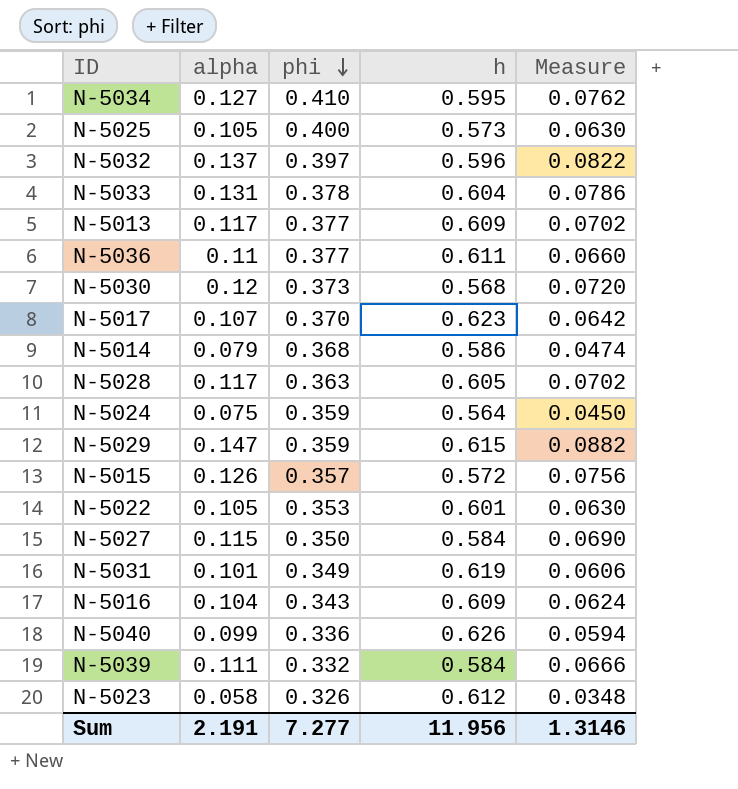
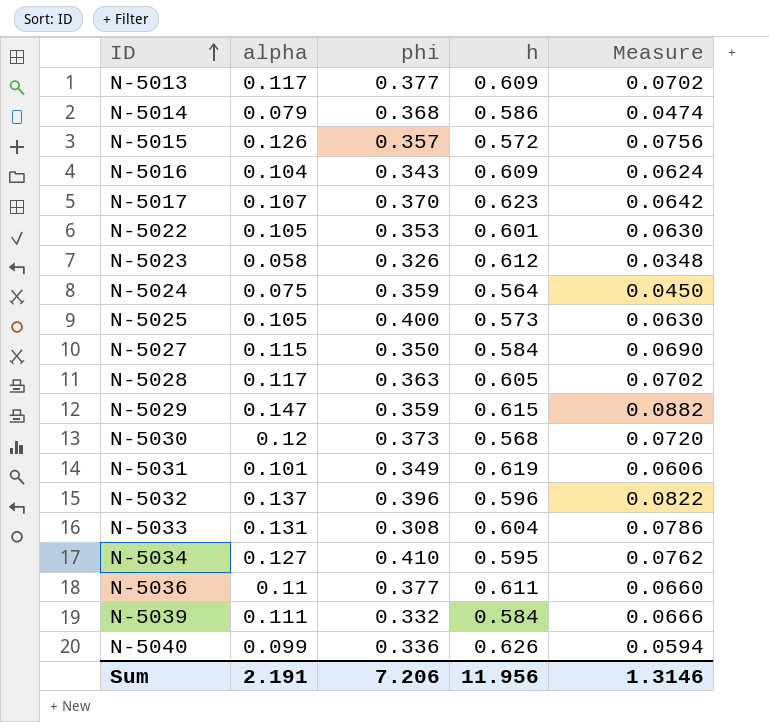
row order: phi descending -> ID ascending
N-5032 | phi: 0.397 -> 0.396
N-5033 | phi: 0.378 -> 0.308
Sum | phi: 7.277 -> 7.206

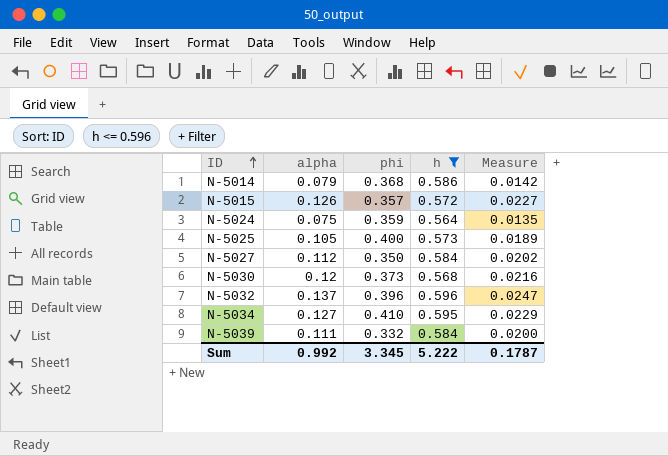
filter: none -> h <= 0.596
column Measure | formula: [alpha] * 0.6 -> [alpha] * 0.18
N-5027 | alpha: 0.115 -> 0.112
Sum | alpha: 2.191 -> 0.992
Sum | phi: 7.206 -> 3.345
Sum | h: 11.956 -> 5.222
Sum | Measure: 1.3146 -> 0.1787

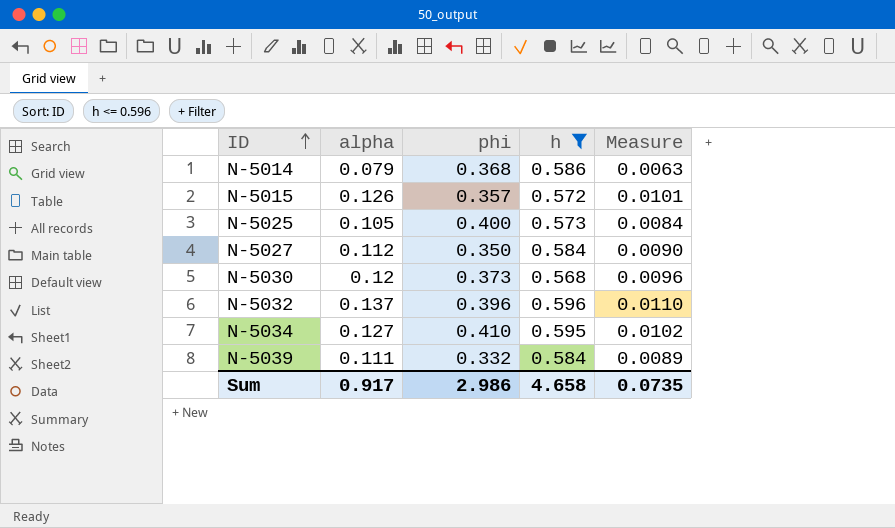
column Measure | formula: [alpha] * 0.18 -> [alpha] * 0.08
row N-5024: 0.075 | 0.359 | 0.564 | 0.0135 -> none
Sum | alpha: 0.992 -> 0.917
Sum | phi: 3.345 -> 2.986
Sum | h: 5.222 -> 4.658
Sum | Measure: 0.1787 -> 0.0735

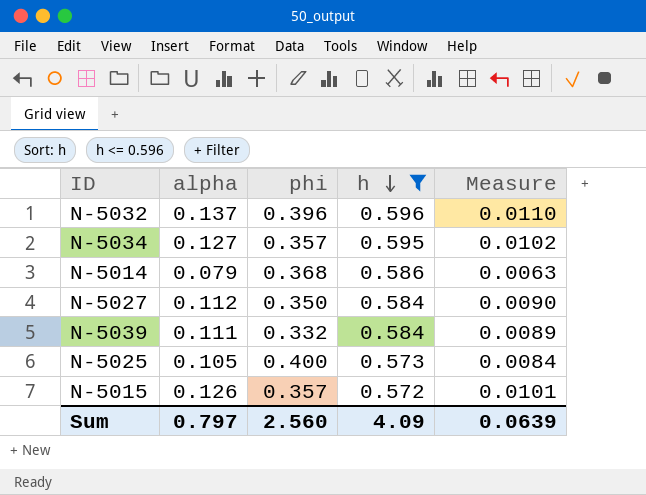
row order: ID ascending -> h descending
row N-5030: 0.12 | 0.373 | 0.568 | 0.0096 -> none
N-5034 | phi: 0.410 -> 0.357
Sum | alpha: 0.917 -> 0.797
Sum | phi: 2.986 -> 2.560
Sum | h: 4.658 -> 4.09
Sum | Measure: 0.0735 -> 0.0639

